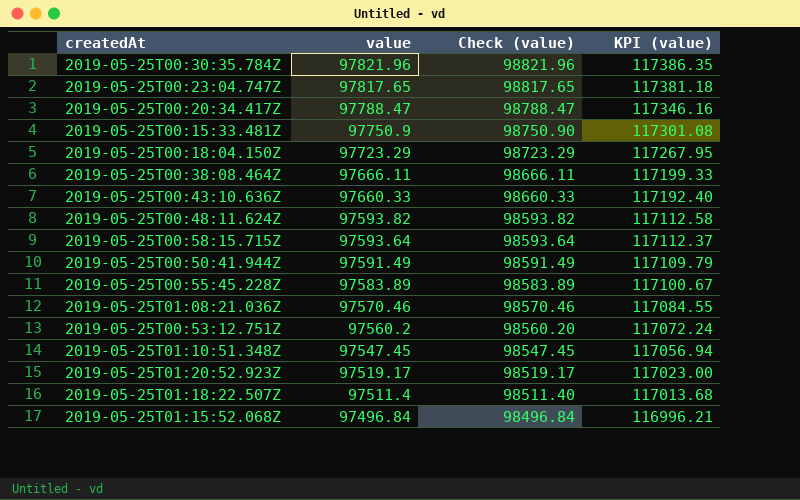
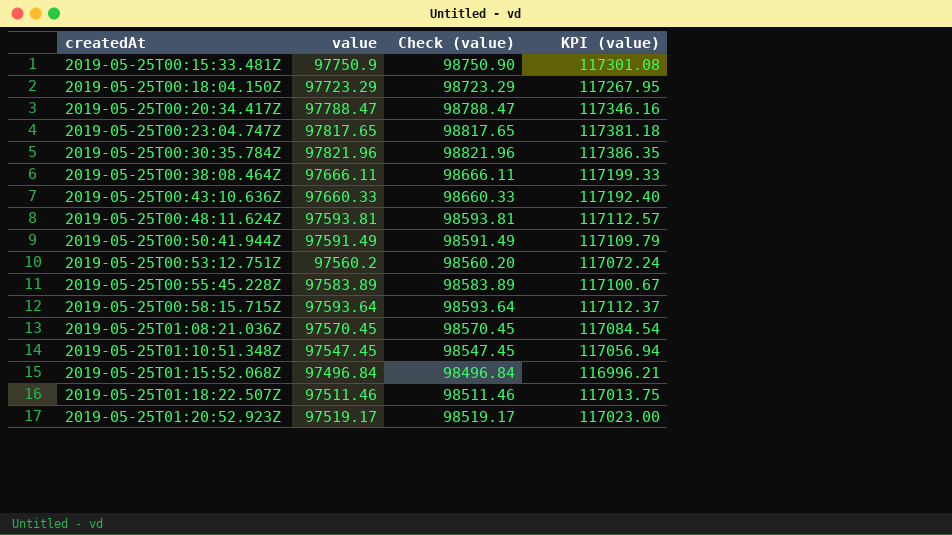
row order: value descending -> createdAt ascending
2019-05-25T00:48:11.624Z | value: 97593.82 -> 97593.81
2019-05-25T00:48:11.624Z | Check (value): 98593.82 -> 98593.81
2019-05-25T00:48:11.624Z | KPI (value): 117112.58 -> 117112.57
2019-05-25T01:08:21.036Z | value: 97570.46 -> 97570.45
2019-05-25T01:08:21.036Z | Check (value): 98570.46 -> 98570.45
2019-05-25T01:08:21.036Z | KPI (value): 117084.55 -> 117084.54
2019-05-25T01:18:22.507Z | value: 97511.4 -> 97511.46
2019-05-25T01:18:22.507Z | Check (value): 98511.40 -> 98511.46
2019-05-25T01:18:22.507Z | KPI (value): 117013.68 -> 117013.75

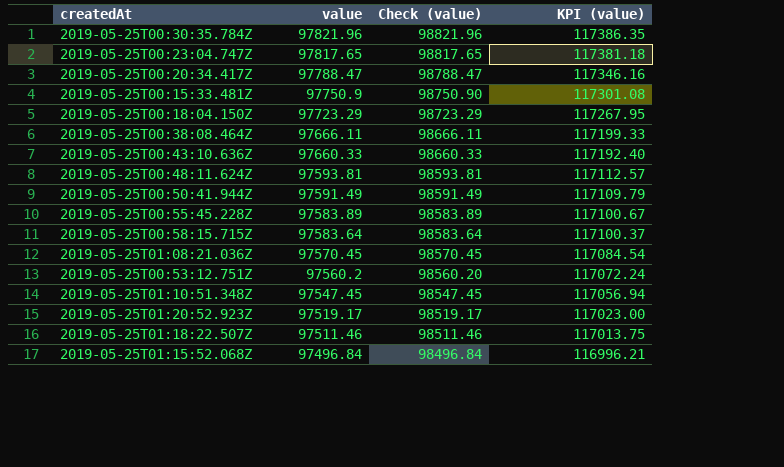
row order: createdAt ascending -> value descending
2019-05-25T00:58:15.715Z | value: 97593.64 -> 97583.64
2019-05-25T00:58:15.715Z | Check (value): 98593.64 -> 98583.64
2019-05-25T00:58:15.715Z | KPI (value): 117112.37 -> 117100.37

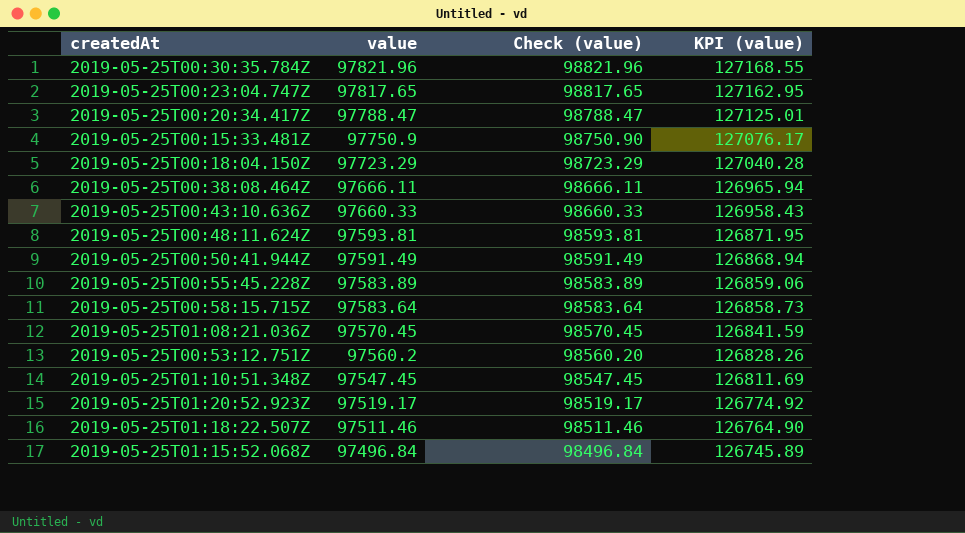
column KPI (value) | formula: [value] * 1.2 -> [value] * 1.3

